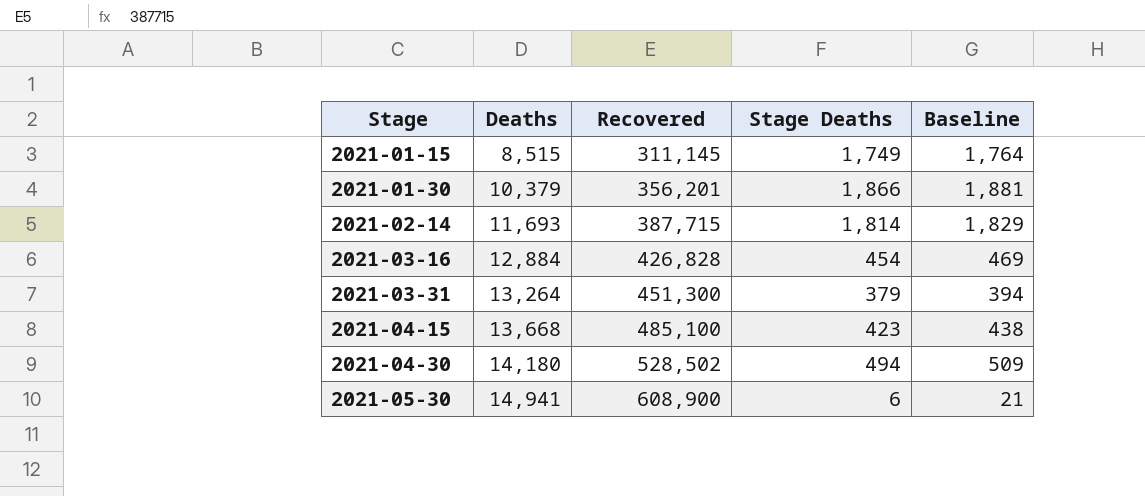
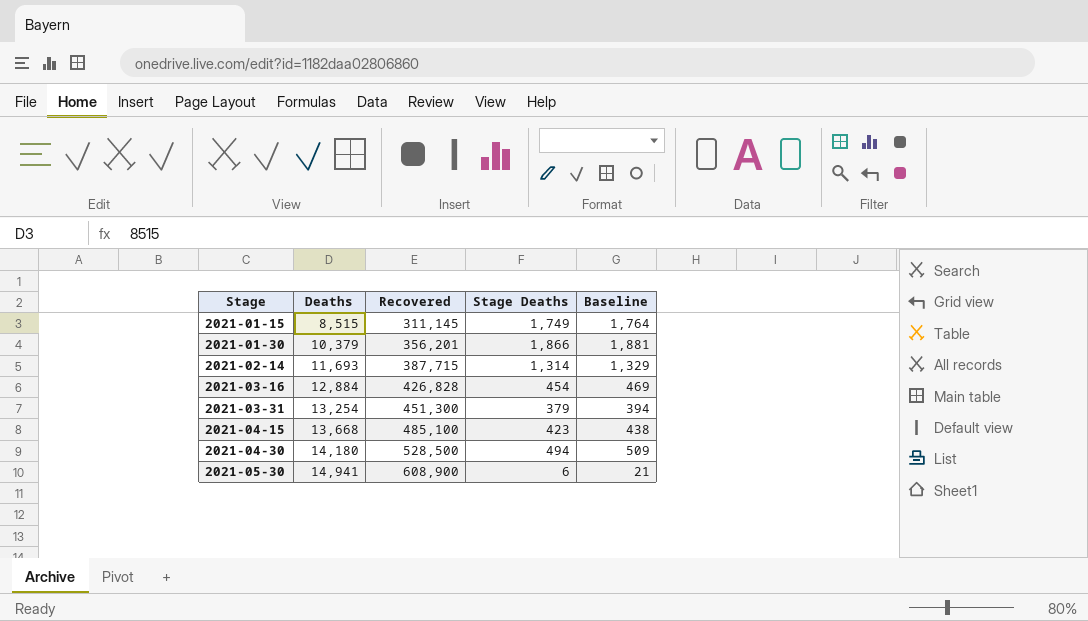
2021-02-14 | Stage Deaths: 1,814 -> 1,314
2021-02-14 | Baseline: 1,829 -> 1,329
2021-03-31 | Deaths: 13,264 -> 13,254
2021-04-30 | Recovered: 528,502 -> 528,500

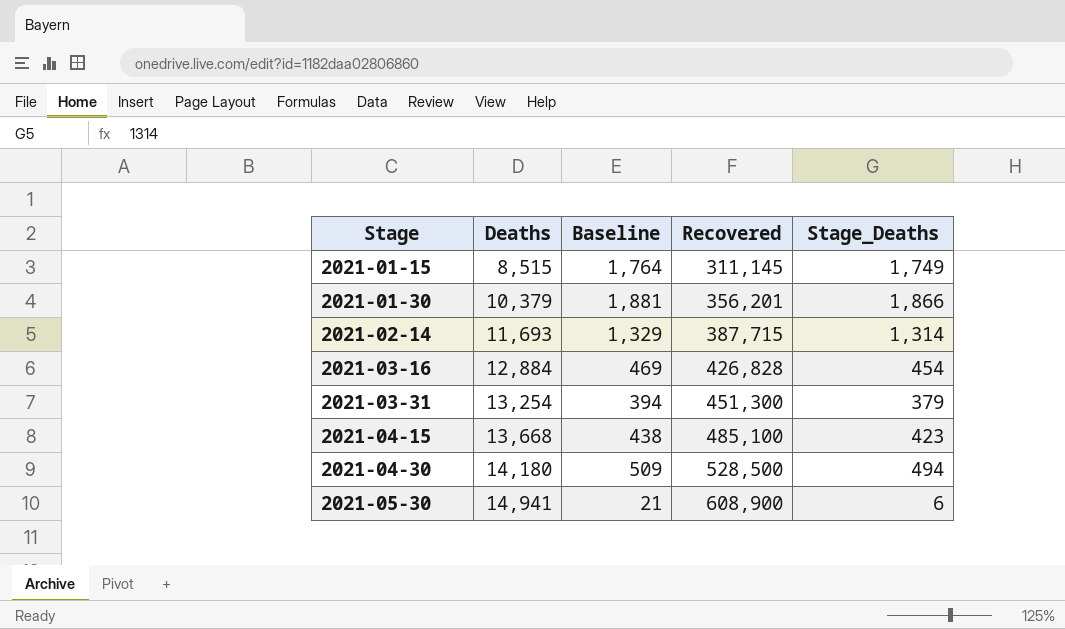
column Baseline | position: 5 -> 3
column name: Stage Deaths -> Stage_Deaths

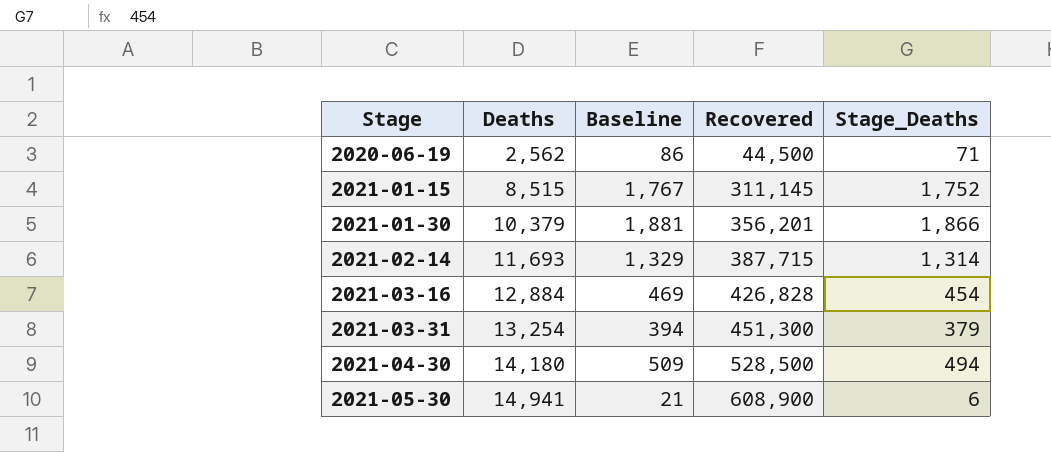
row 2021-04-15: 13,668 | 438 | 485,100 | 423 -> none
row 2020-06-19: none -> 2,562 | 86 | 44,500 | 71
2021-01-15 | Baseline: 1,764 -> 1,767
2021-01-15 | Stage_Deaths: 1,749 -> 1,752

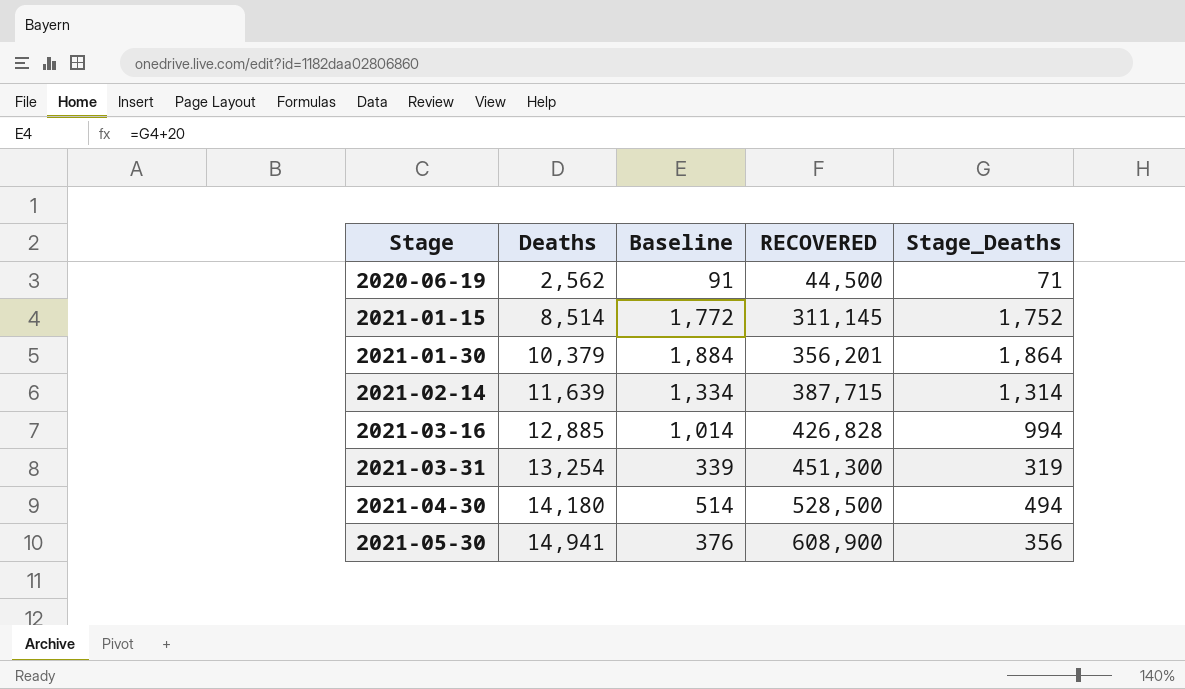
column Baseline | formula: [Stage_Deaths] + 15 -> [Stage_Deaths] + 20
column name: Recovered -> RECOVERED
2021-01-15 | Deaths: 8,515 -> 8,514
2021-01-30 | Stage_Deaths: 1,866 -> 1,864
2021-02-14 | Deaths: 11,693 -> 11,639
2021-03-16 | Deaths: 12,884 -> 12,885
2021-03-16 | Stage_Deaths: 454 -> 994
2021-03-31 | Stage_Deaths: 379 -> 319
2021-05-30 | Stage_Deaths: 6 -> 356

